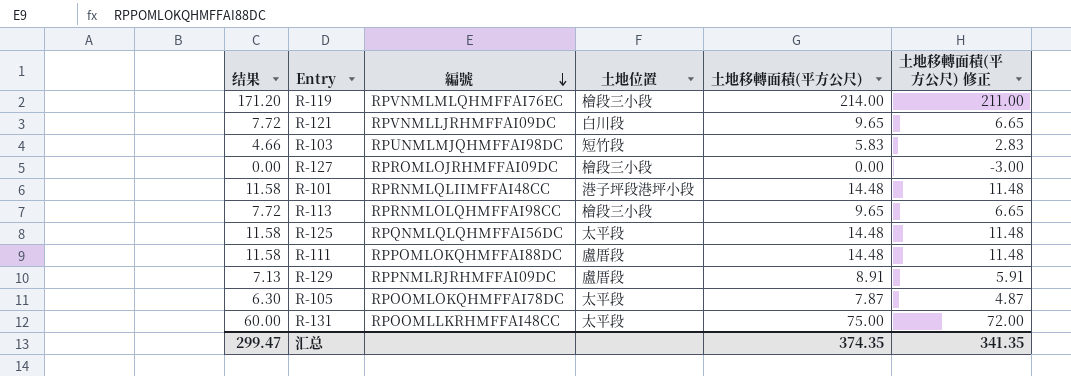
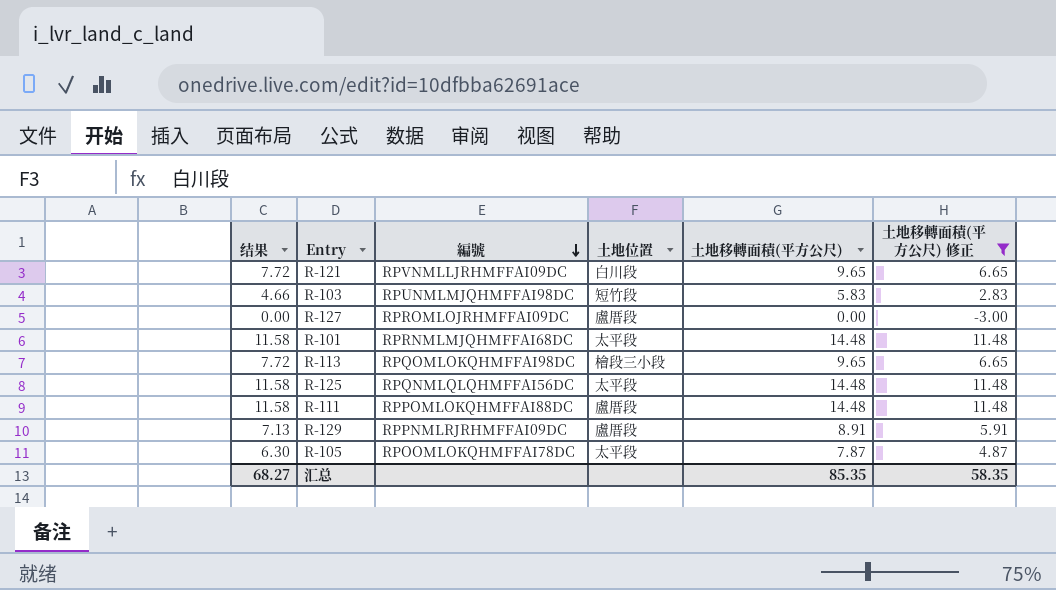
filter: none -> 土地移轉面積(平方公尺) 修正 <= 11.48
R-127 | 土地位置: 檜段三小段 -> 盧厝段
R-101 | 編號: RPRNMLQLIIMFFAI48CC -> RPRNMLMJQHMFFAI68DC
R-101 | 土地位置: 港子坪段港坪小段 -> 太平段
R-113 | 編號: RPRNMLOLQHMFFAI98CC -> RPQOMLOKQHMFFAI98DC
汇总 | 结果: 299.47 -> 68.27
汇总 | 土地移轉面積(平方公尺): 374.35 -> 85.35
汇总 | 土地移轉面積(平方公尺) 修正: 341.35 -> 58.35

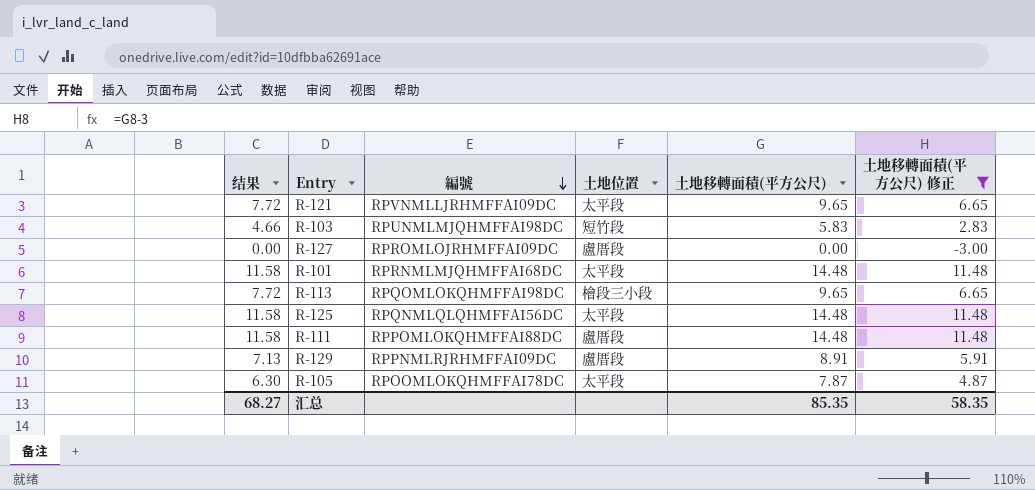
R-121 | 土地位置: 白川段 -> 太平段

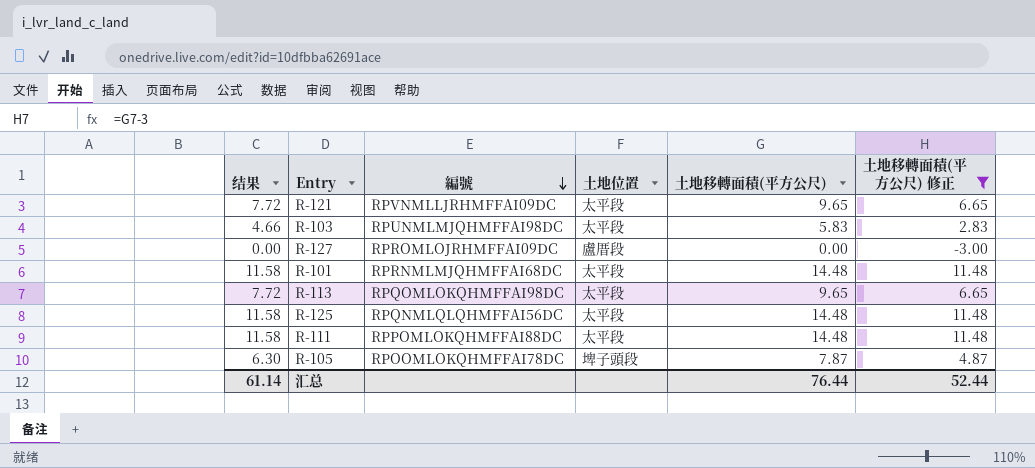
row R-129: 7.13 | RPPNMLRJRHMFFAI09DC | 盧厝段 | 8.91 | 5.91 -> none
R-103 | 土地位置: 短竹段 -> 太平段
R-113 | 土地位置: 檜段三小段 -> 太平段
R-111 | 土地位置: 盧厝段 -> 太平段
R-105 | 土地位置: 太平段 -> 埤子頭段
汇总 | 结果: 68.27 -> 61.14
汇总 | 土地移轉面積(平方公尺): 85.35 -> 76.44
汇总 | 土地移轉面積(平方公尺) 修正: 58.35 -> 52.44

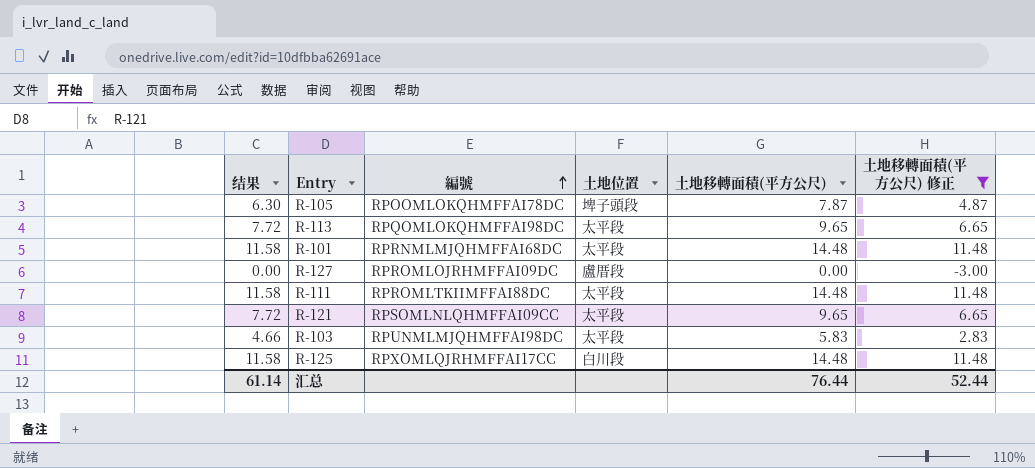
row order: 編號 descending -> 編號 ascending
R-111 | 編號: RPPOMLOKQHMFFAI88DC -> RPROMLTKIIMFFAI88DC
R-121 | 編號: RPVNMLLJRHMFFAI09DC -> RPSOMLNLQHMFFAI09CC
R-125 | 編號: RPQNMLQLQHMFFAI56DC -> RPXOMLQJRHMFFAI17CC
R-125 | 土地位置: 太平段 -> 白川段

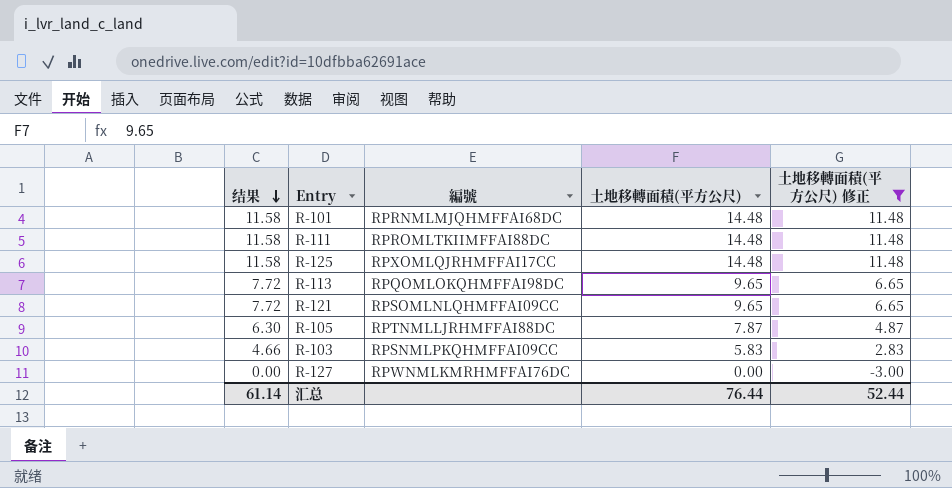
row order: 編號 ascending -> 结果 descending
column 土地位置 | position: 4 -> none
R-105 | 編號: RPOOMLOKQHMFFAI78DC -> RPTNMLLJRHMFFAI88DC
R-103 | 編號: RPUNMLMJQHMFFAI98DC -> RPSNMLPKQHMFFAI09CC
R-127 | 編號: RPROMLOJRHMFFAI09DC -> RPWNMLKMRHMFFAI76DC

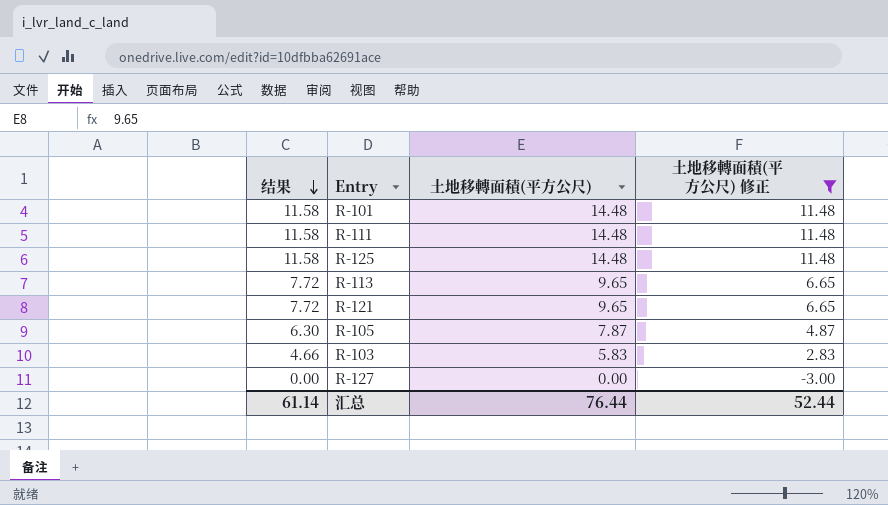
column 編號 | position: 3 -> none

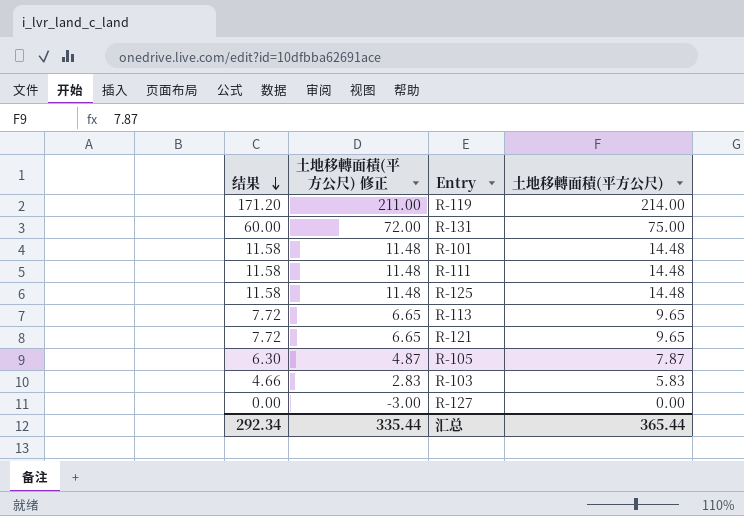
filter: 土地移轉面積(平方公尺) 修正 <= 11.48 -> none
column 土地移轉面積(平方公尺) 修正 | position: 4 -> 2
汇总 | 结果: 61.14 -> 292.34
汇总 | 土地移轉面積(平方公尺) 修正: 52.44 -> 335.44
汇总 | 土地移轉面積(平方公尺): 76.44 -> 365.44

